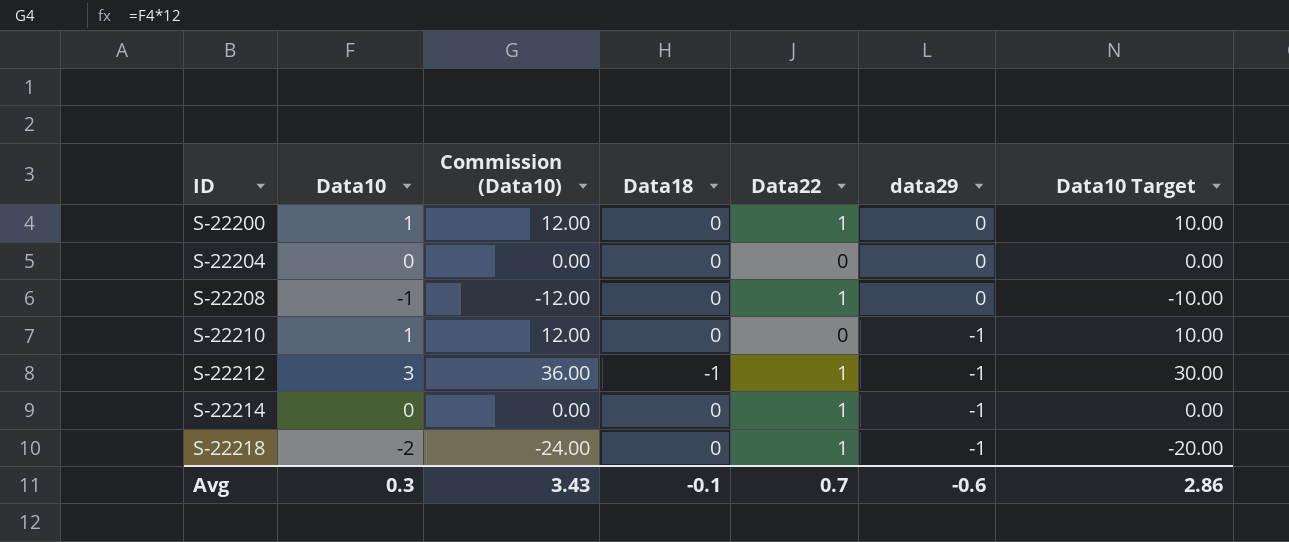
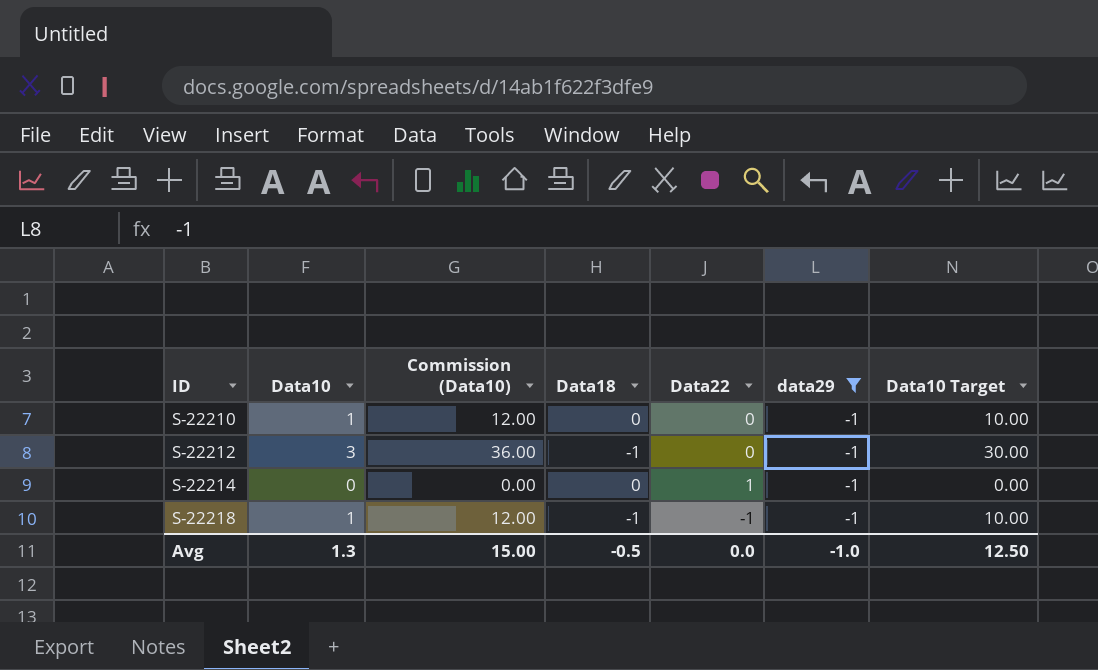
filter: none -> data29 = -1
S-22212 | Data22: 1 -> 0
S-22218 | Data10: -2 -> 1
S-22218 | Commission (Data10): -24.00 -> 12.00
S-22218 | Data18: 0 -> -1
S-22218 | Data22: 1 -> -1
S-22218 | Data10 Target: -20.00 -> 10.00
Avg | Data10: 0.3 -> 1.3
Avg | Commission (Data10): 3.43 -> 15.00
Avg | Data18: -0.1 -> -0.5
Avg | Data22: 0.7 -> 0.0
Avg | data29: -0.6 -> -1.0
Avg | Data10 Target: 2.86 -> 12.50

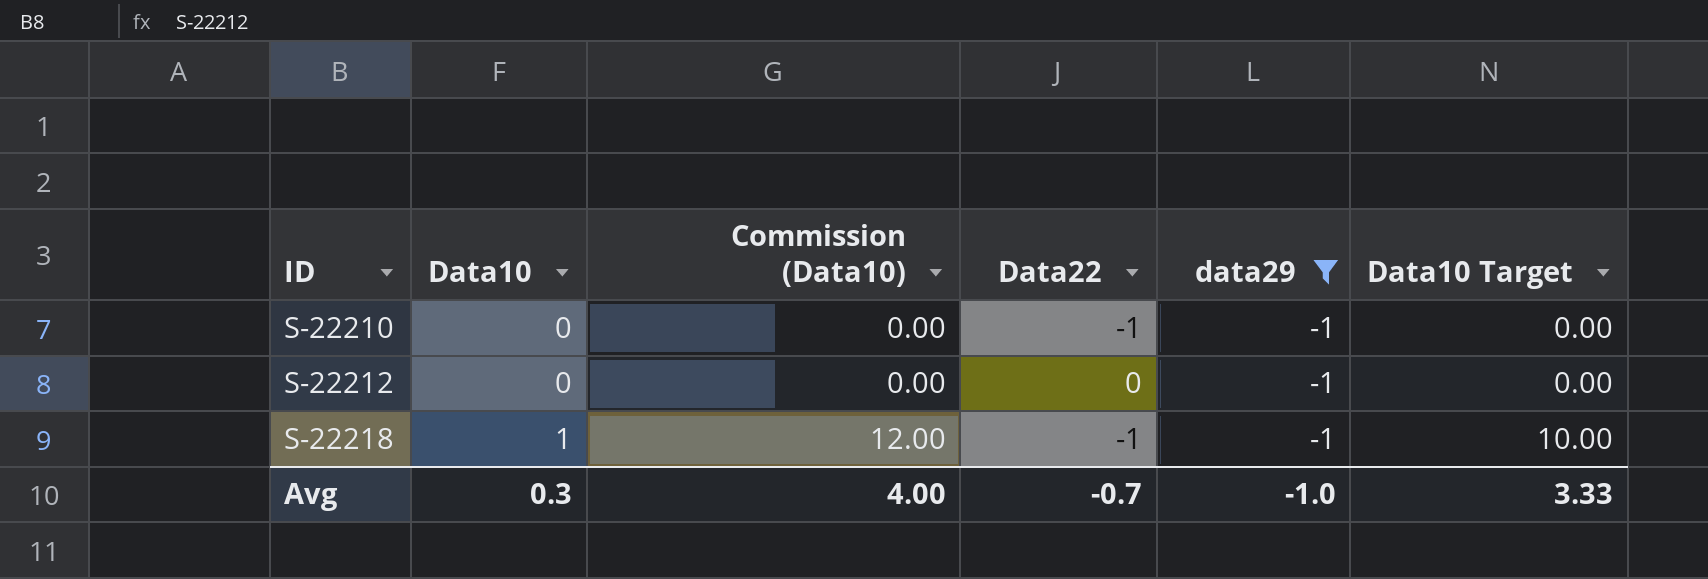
column Data18 | position: 4 -> none
row S-22214: 0 | 0.00 | 0 | 1 | -1 | 0.00 -> none
S-22210 | Data10: 1 -> 0
S-22210 | Commission (Data10): 12.00 -> 0.00
S-22210 | Data22: 0 -> -1
S-22210 | Data10 Target: 10.00 -> 0.00
S-22212 | Data10: 3 -> 0
S-22212 | Commission (Data10): 36.00 -> 0.00
S-22212 | Data10 Target: 30.00 -> 0.00
Avg | Data10: 1.3 -> 0.3
Avg | Commission (Data10): 15.00 -> 4.00
Avg | Data22: 0.0 -> -0.7
Avg | Data10 Target: 12.50 -> 3.33

